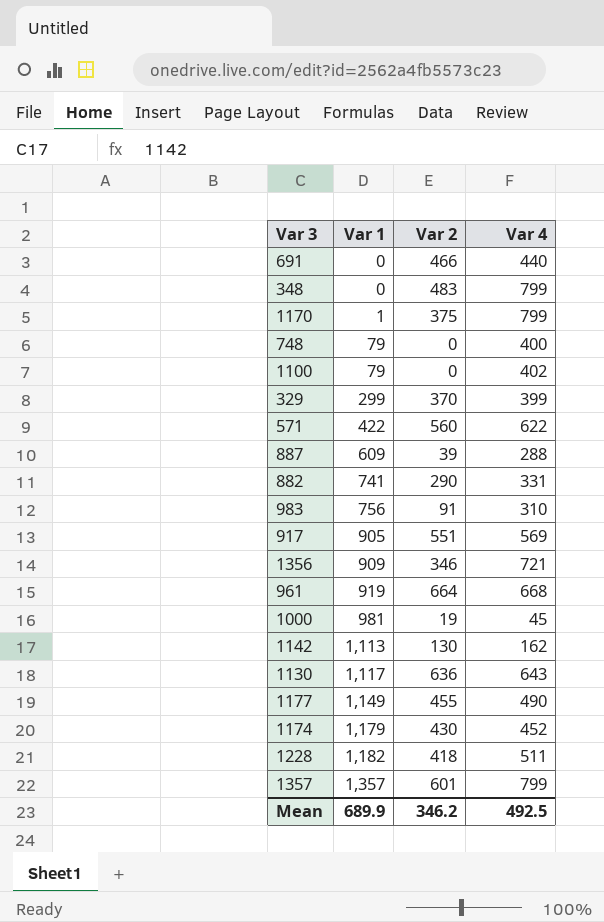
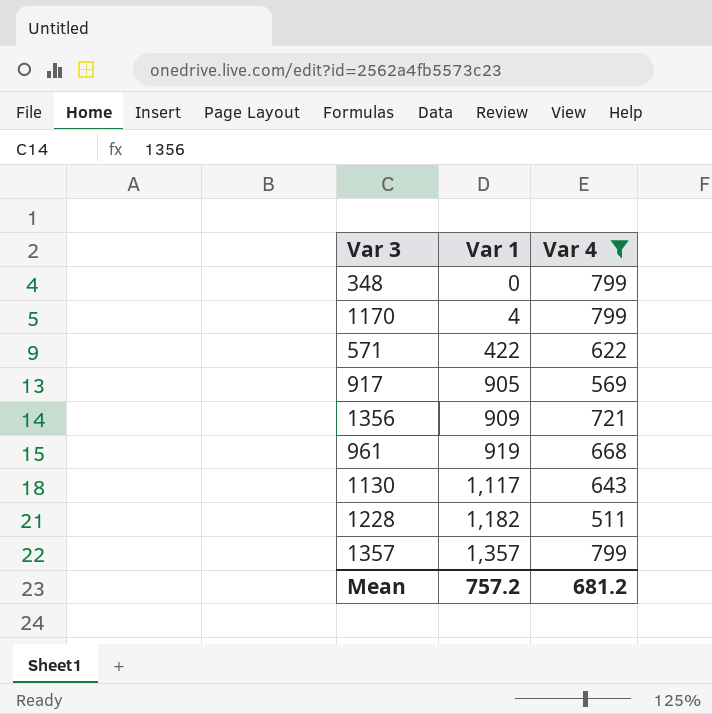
filter: none -> Var 4 >= 511
column Var 2 | position: 3 -> none
1170 | Var 1: 1 -> 4
Mean | Var 1: 689.9 -> 757.2
Mean | Var 4: 492.5 -> 681.2

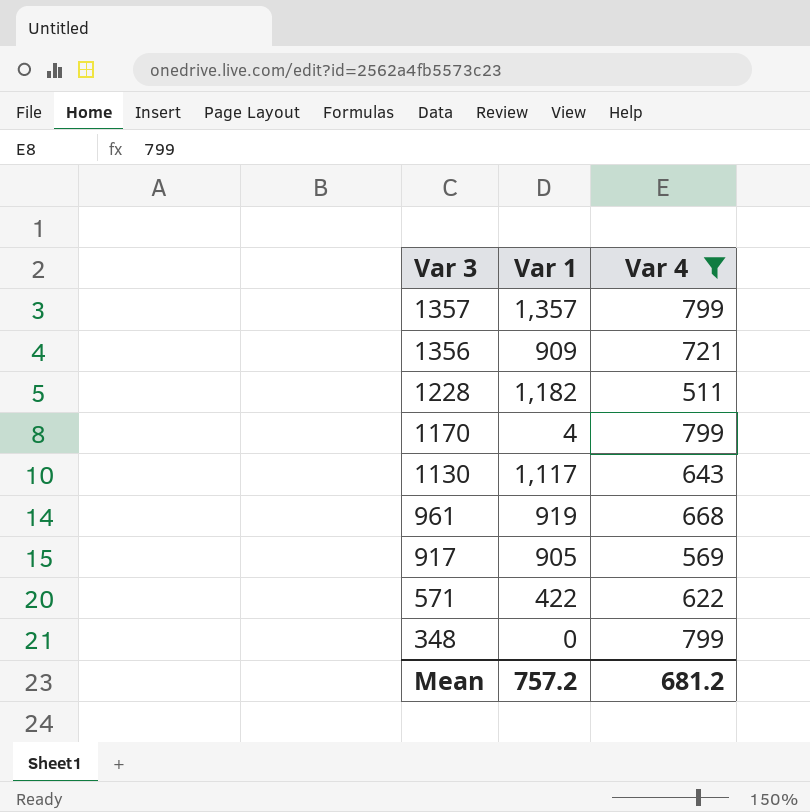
row order: Var 1 ascending -> Var 3 descending

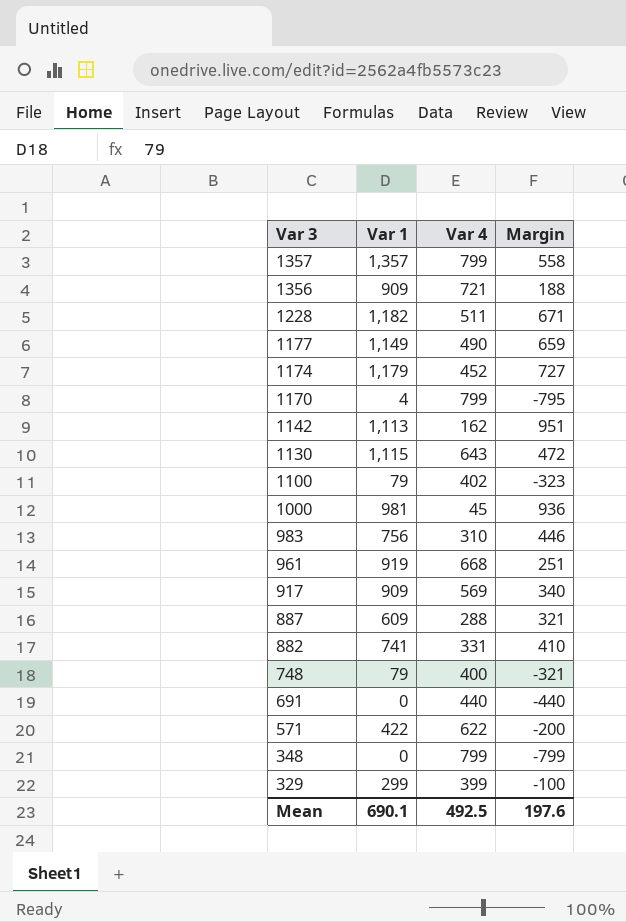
filter: Var 4 >= 511 -> none
column Margin | formula: none -> [Var 1] - [Var 4]
1130 | Var 1: 1,117 -> 1,115
917 | Var 1: 905 -> 909
Mean | Var 1: 757.2 -> 690.1
Mean | Var 4: 681.2 -> 492.5

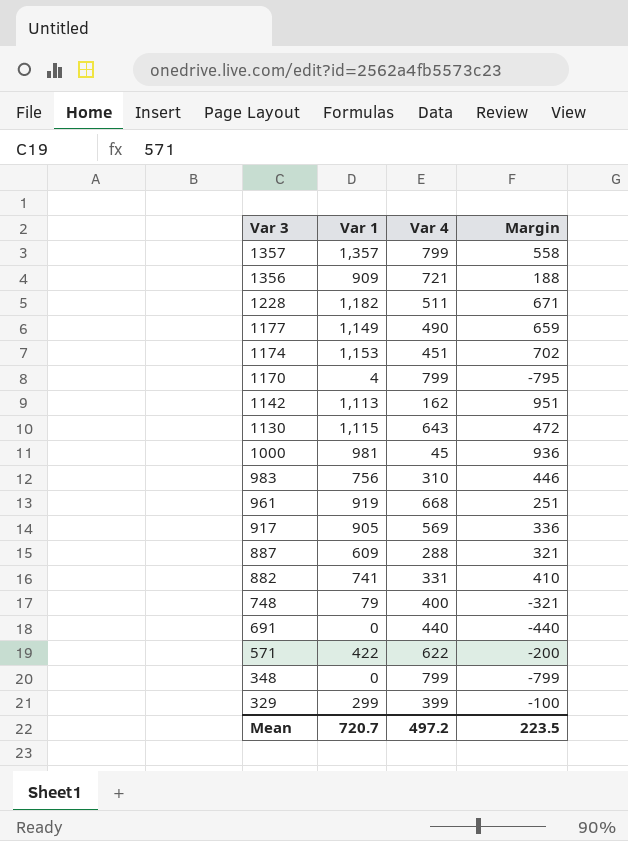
row 1100: 79 | 402 | -323 -> none
1174 | Var 1: 1,179 -> 1,153
1174 | Var 4: 452 -> 451
1174 | Margin: 727 -> 702
917 | Var 1: 909 -> 905
917 | Margin: 340 -> 336
Mean | Var 1: 690.1 -> 720.7
Mean | Var 4: 492.5 -> 497.2
Mean | Margin: 197.6 -> 223.5

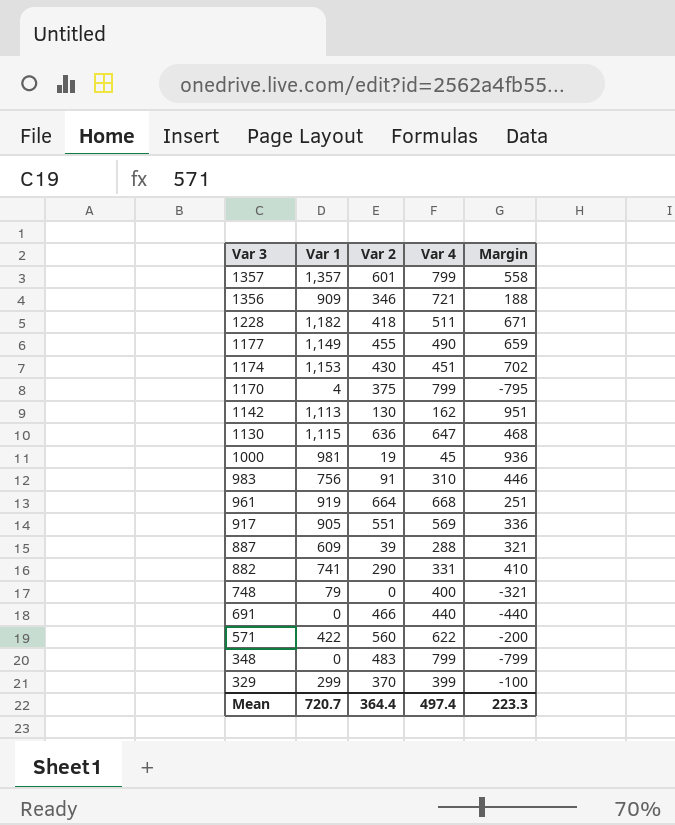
column Var 2 | position: none -> 3
1130 | Var 4: 643 -> 647
1130 | Margin: 472 -> 468
Mean | Var 4: 497.2 -> 497.4
Mean | Margin: 223.5 -> 223.3

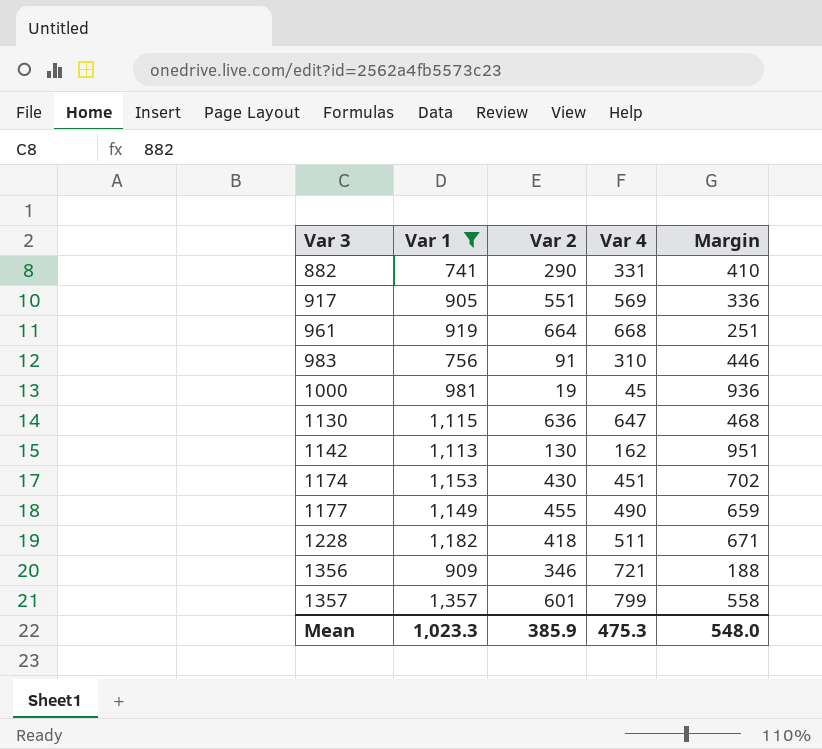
filter: none -> Var 1 >= 741
row order: Var 3 descending -> Var 3 ascending
Mean | Var 1: 720.7 -> 1,023.3
Mean | Var 2: 364.4 -> 385.9
Mean | Var 4: 497.4 -> 475.3
Mean | Margin: 223.3 -> 548.0

